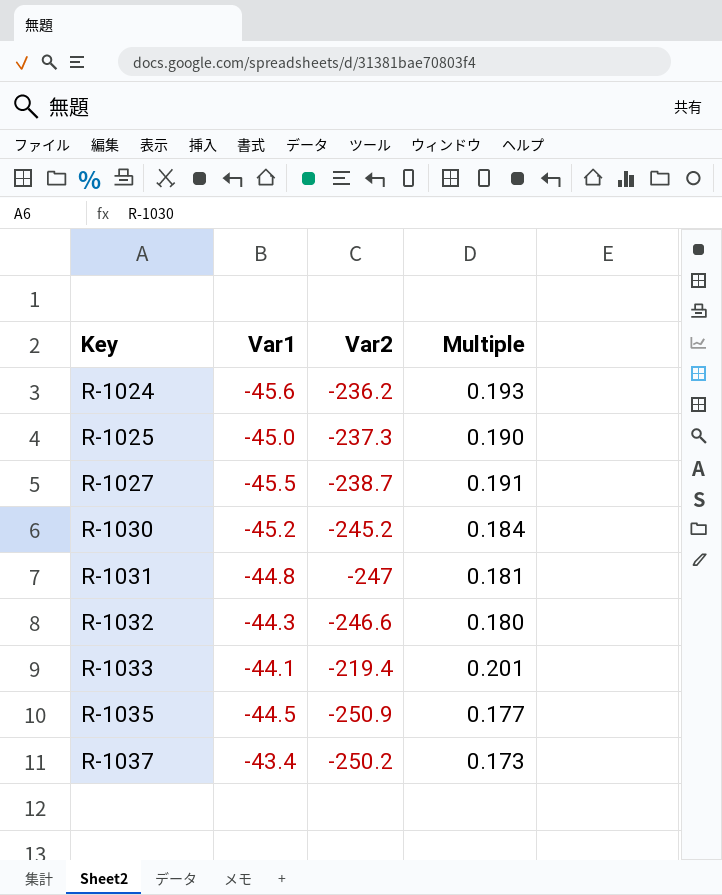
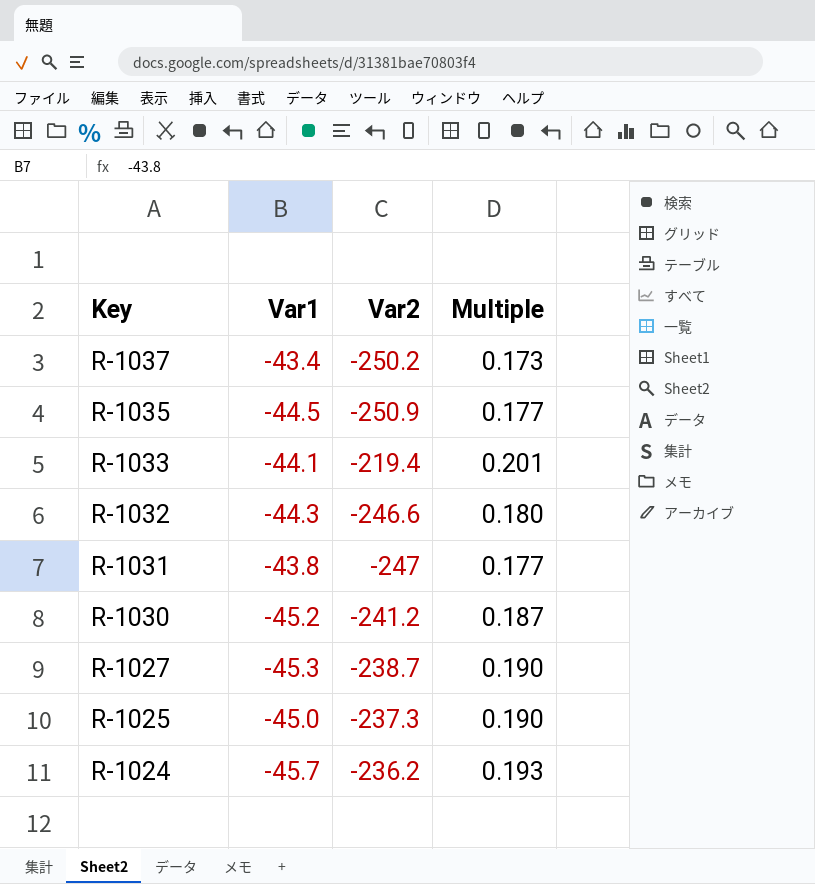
row order: Key ascending -> Key descending
R-1031 | Var1: -44.8 -> -43.8
R-1031 | Multiple: 0.181 -> 0.177
R-1030 | Var2: -245.2 -> -241.2
R-1030 | Multiple: 0.184 -> 0.187
R-1027 | Var1: -45.5 -> -45.3
R-1027 | Multiple: 0.191 -> 0.190
R-1024 | Var1: -45.6 -> -45.7

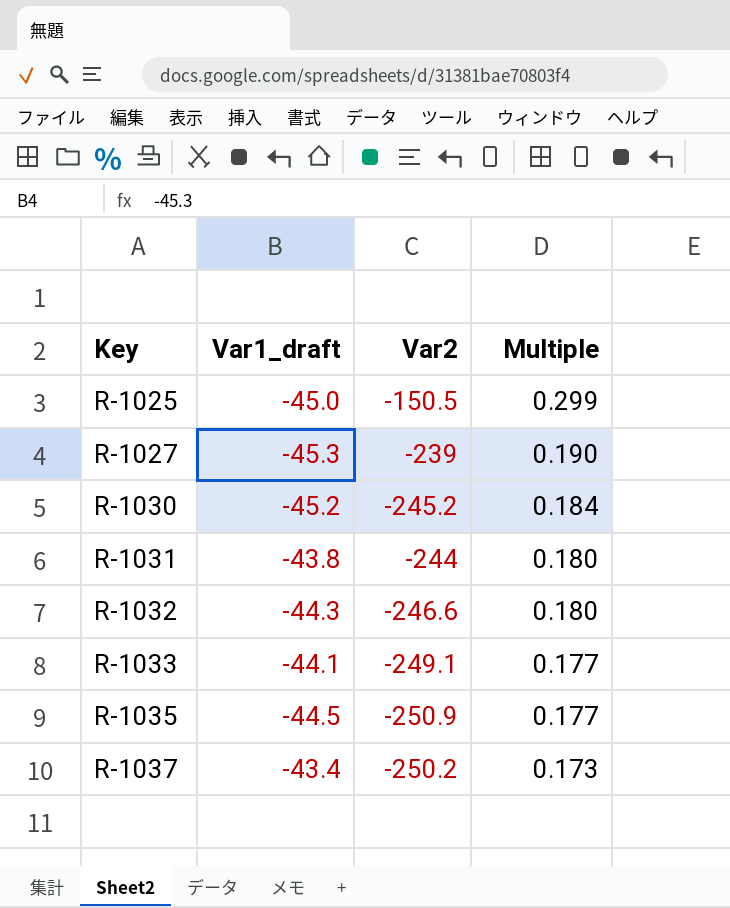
row order: Key descending -> Key ascending
column name: Var1 -> Var1_draft
row R-1024: -45.7 | -236.2 | 0.193 -> none
R-1025 | Var2: -237.3 -> -150.5
R-1025 | Multiple: 0.190 -> 0.299
R-1027 | Var2: -238.7 -> -239
R-1030 | Var2: -241.2 -> -245.2
R-1030 | Multiple: 0.187 -> 0.184
R-1031 | Var2: -247 -> -244
R-1031 | Multiple: 0.177 -> 0.180
R-1033 | Var2: -219.4 -> -249.1
R-1033 | Multiple: 0.201 -> 0.177

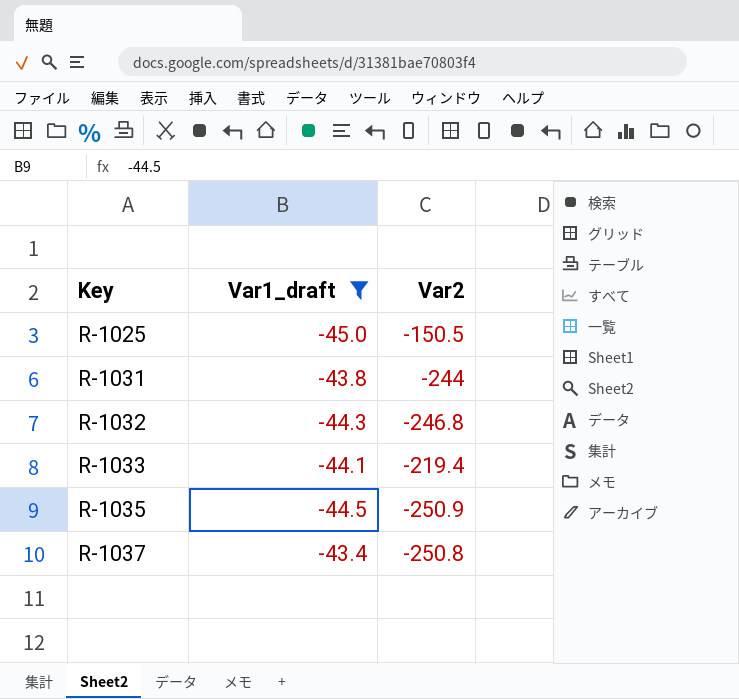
filter: none -> Var1_draft >= -45.0
column Multiple | formula: [Var1_draft] / [Var2] -> none
R-1032 | Var2: -246.6 -> -246.8
R-1033 | Var2: -249.1 -> -219.4
R-1037 | Var2: -250.2 -> -250.8

